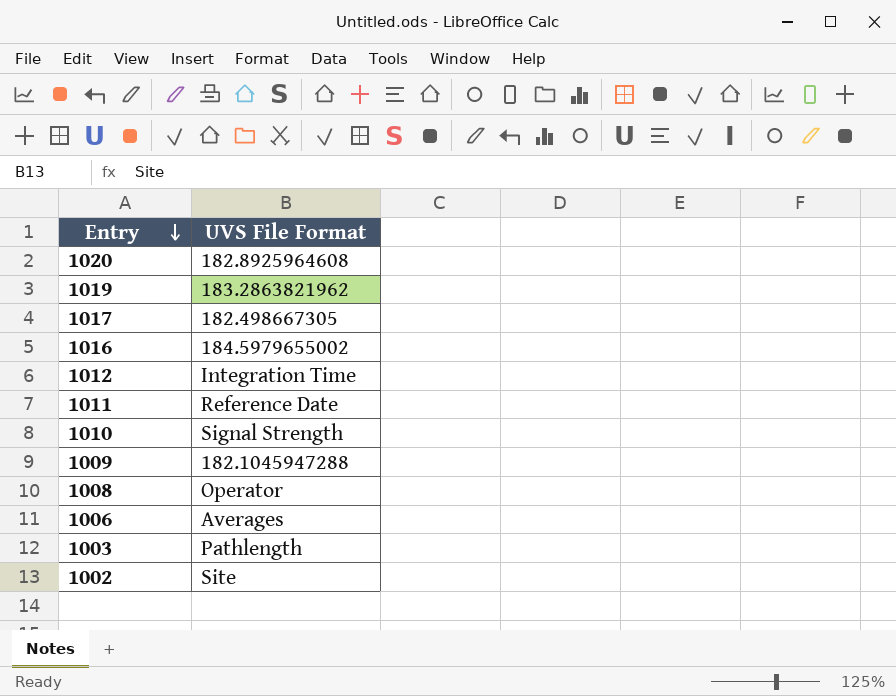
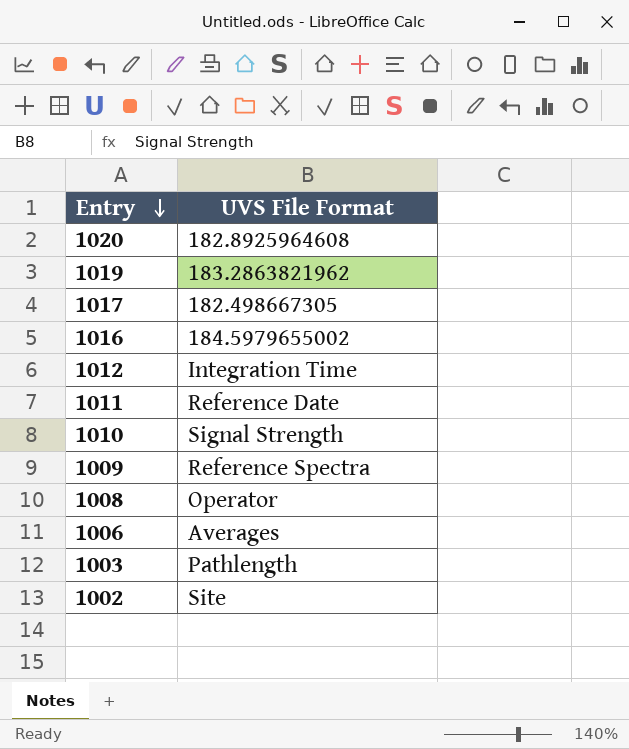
1009 | UVS File Format: 182.1045947288 -> Reference Spectra

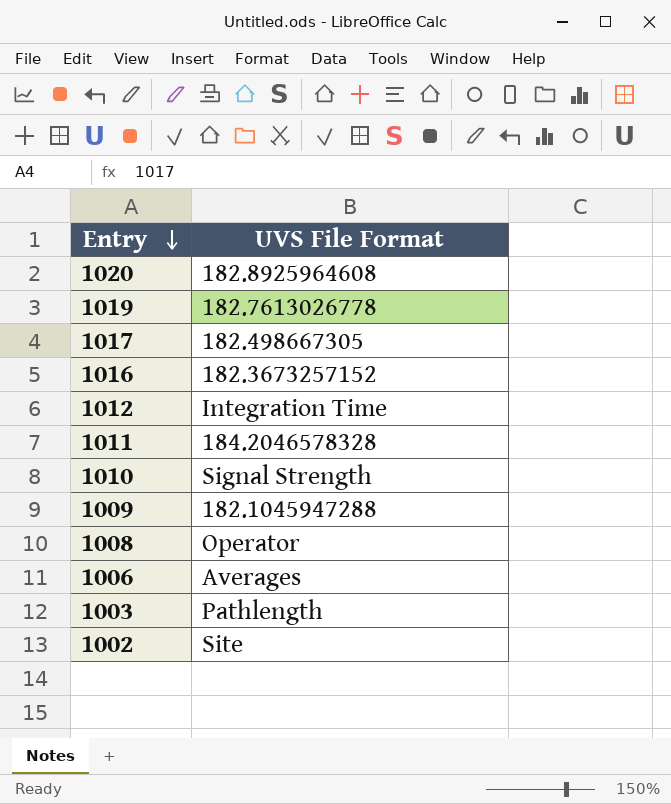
1019 | UVS File Format: 183.2863821962 -> 182.7613026778
1016 | UVS File Format: 184.5979655002 -> 182.3673257152
1011 | UVS File Format: Reference Date -> 184.2046578328
1009 | UVS File Format: Reference Spectra -> 182.1045947288

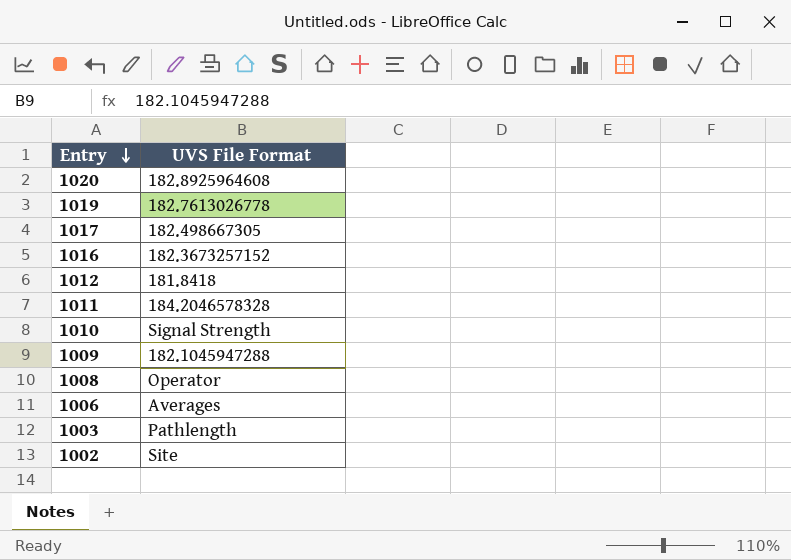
1012 | UVS File Format: Integration Time -> 181.8418

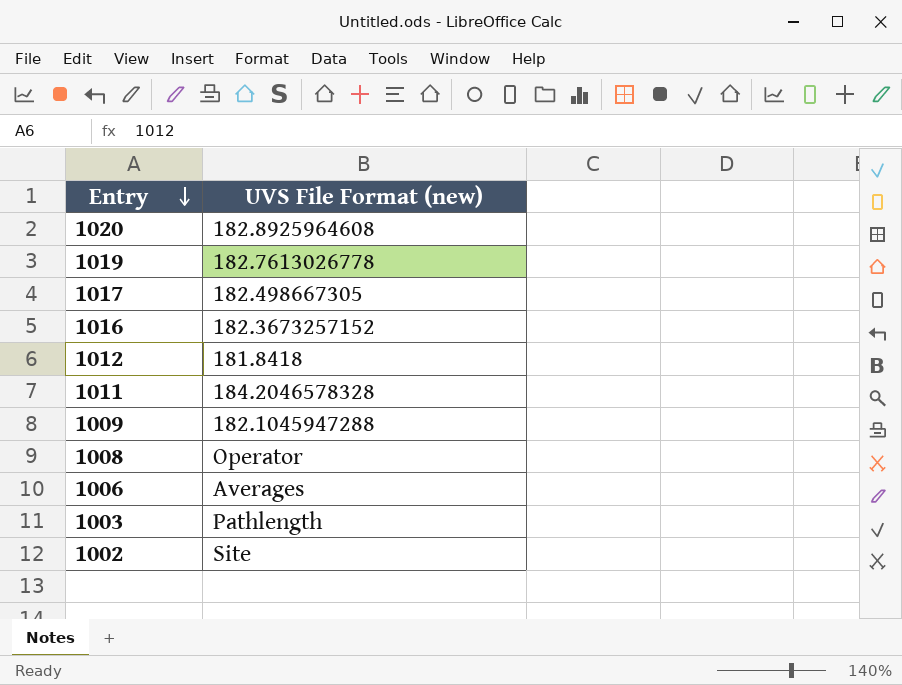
column name: UVS File Format -> UVS File Format (new)
row 1010: Signal Strength -> none

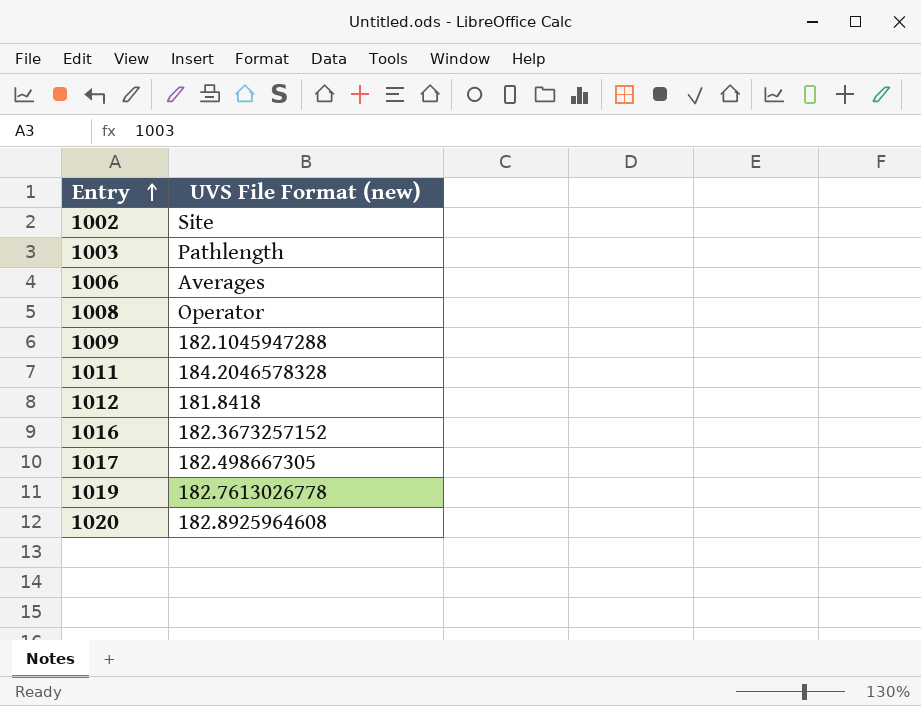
row order: Entry descending -> Entry ascending

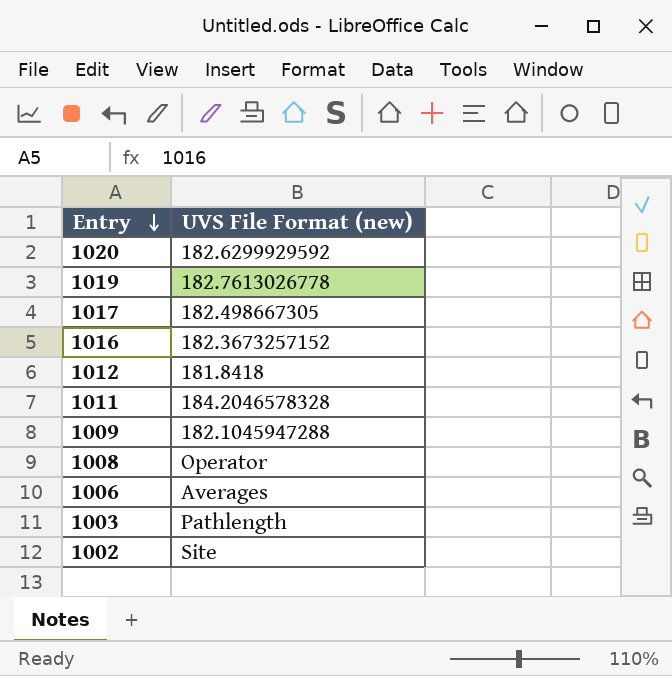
row order: Entry ascending -> Entry descending
1020 | UVS File Format (new): 182.8925964608 -> 182.6299929592

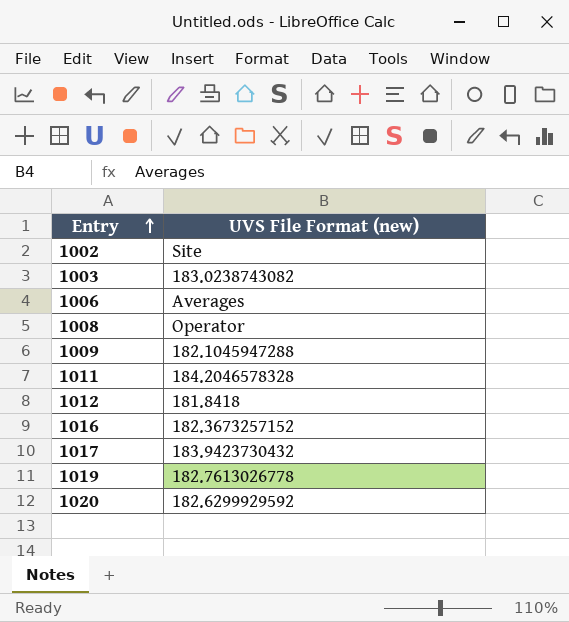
row order: Entry descending -> Entry ascending
1003 | UVS File Format (new): Pathlength -> 183.0238743082
1017 | UVS File Format (new): 182.498667305 -> 183.9423730432

